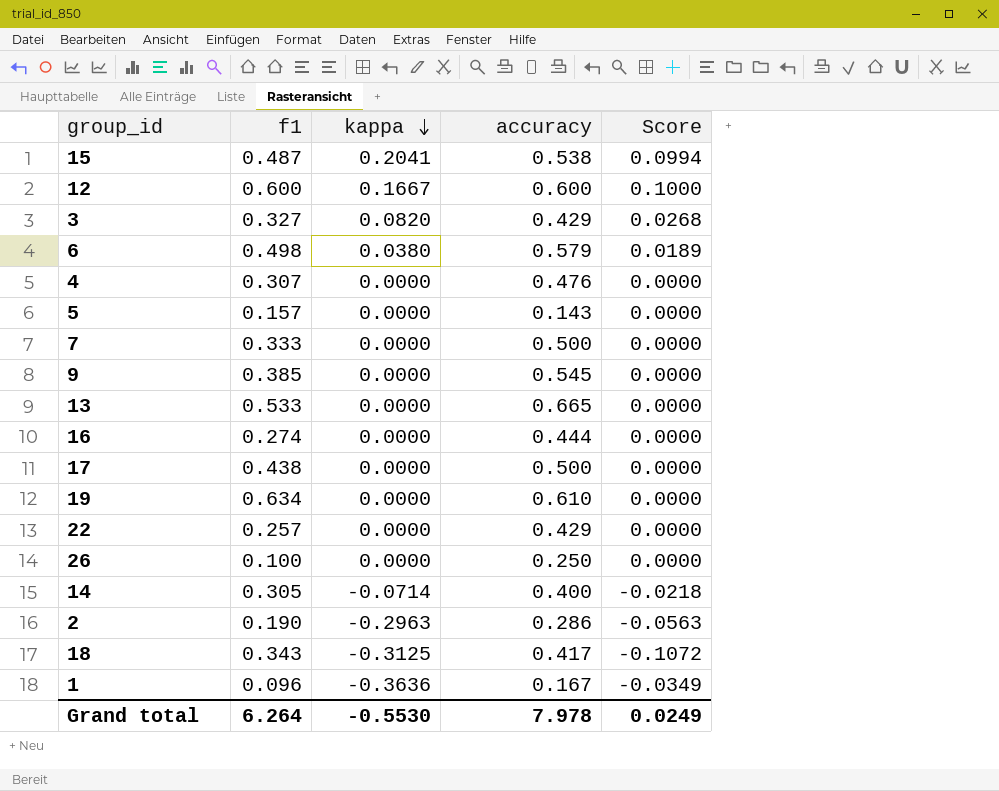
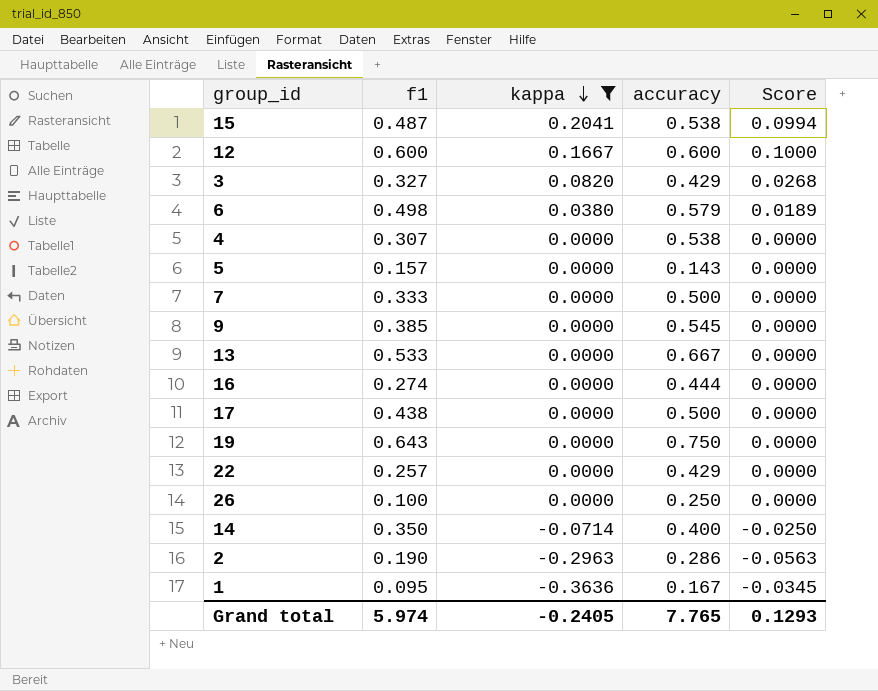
filter: none -> kappa != -0.3125
4 | accuracy: 0.476 -> 0.538
13 | accuracy: 0.665 -> 0.667
19 | f1: 0.634 -> 0.643
19 | accuracy: 0.610 -> 0.750
14 | f1: 0.305 -> 0.350
14 | Score: -0.0218 -> -0.0250
1 | f1: 0.096 -> 0.095
1 | Score: -0.0349 -> -0.0345
Grand total | f1: 6.264 -> 5.974
Grand total | kappa: -0.5530 -> -0.2405
Grand total | accuracy: 7.978 -> 7.765
Grand total | Score: 0.0249 -> 0.1293

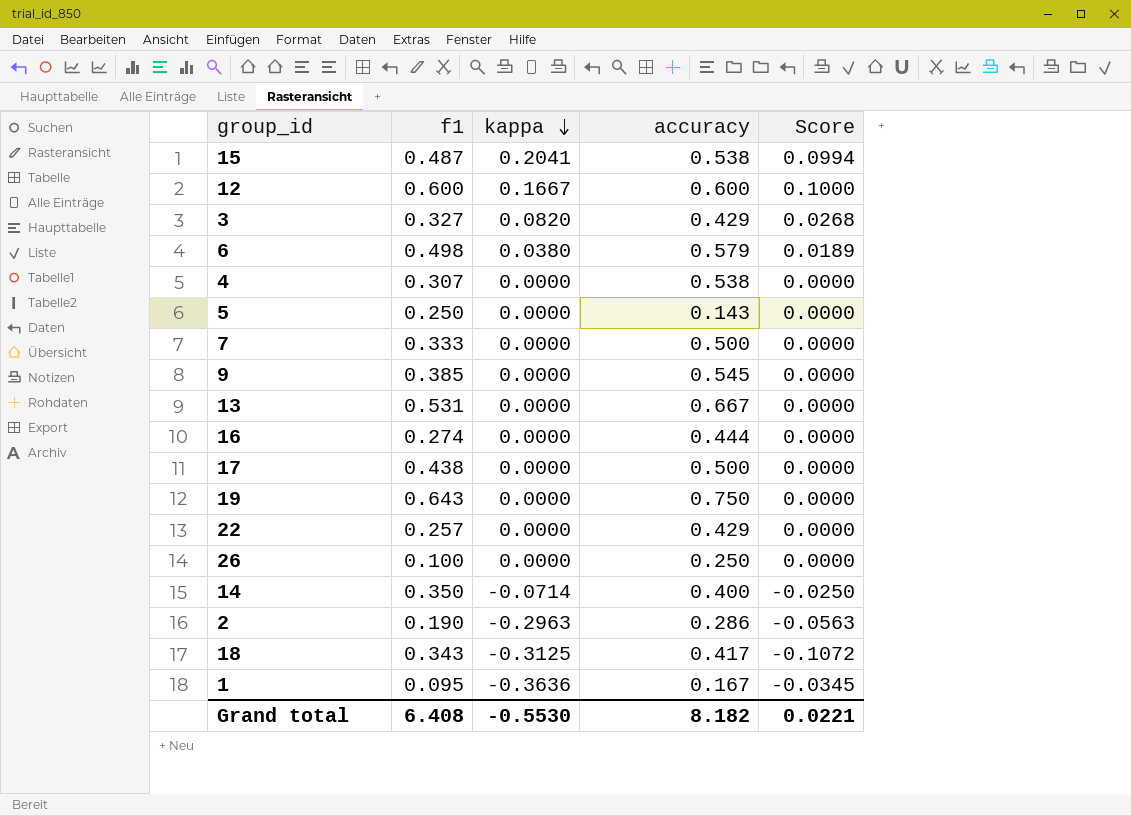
filter: kappa != -0.3125 -> none
5 | f1: 0.157 -> 0.250
13 | f1: 0.533 -> 0.531
Grand total | f1: 5.974 -> 6.408
Grand total | kappa: -0.2405 -> -0.5530
Grand total | accuracy: 7.765 -> 8.182
Grand total | Score: 0.1293 -> 0.0221

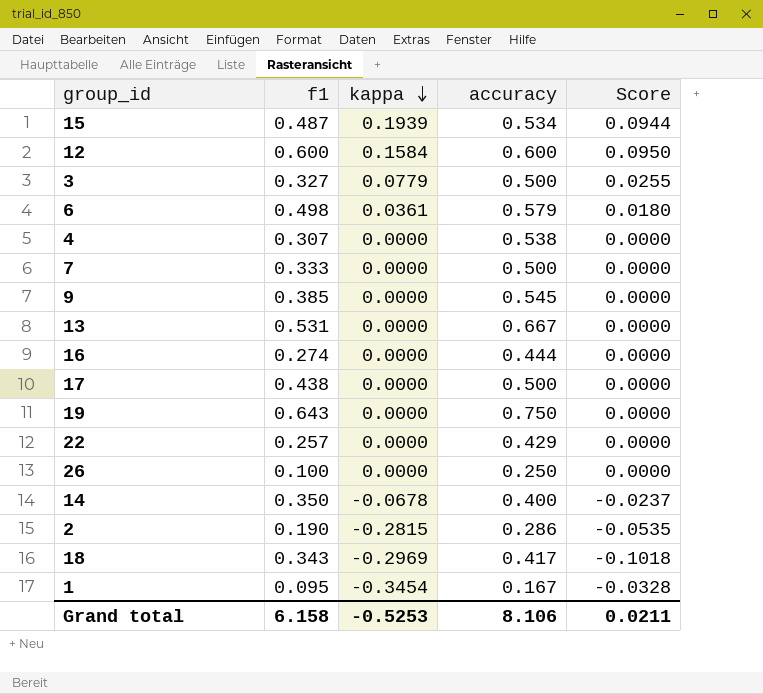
row 5: 0.250 | 0.0000 | 0.143 | 0.0000 -> none
15 | kappa: 0.2041 -> 0.1939
15 | accuracy: 0.538 -> 0.534
15 | Score: 0.0994 -> 0.0944
12 | kappa: 0.1667 -> 0.1584
12 | Score: 0.1000 -> 0.0950
3 | kappa: 0.0820 -> 0.0779
3 | accuracy: 0.429 -> 0.500
3 | Score: 0.0268 -> 0.0255
6 | kappa: 0.0380 -> 0.0361
6 | Score: 0.0189 -> 0.0180
14 | kappa: -0.0714 -> -0.0678
14 | Score: -0.0250 -> -0.0237
2 | kappa: -0.2963 -> -0.2815
2 | Score: -0.0563 -> -0.0535
18 | kappa: -0.3125 -> -0.2969
18 | Score: -0.1072 -> -0.1018
1 | kappa: -0.3636 -> -0.3454
1 | Score: -0.0345 -> -0.0328
Grand total | f1: 6.408 -> 6.158
Grand total | kappa: -0.5530 -> -0.5253
Grand total | accuracy: 8.182 -> 8.106
Grand total | Score: 0.0221 -> 0.0211

